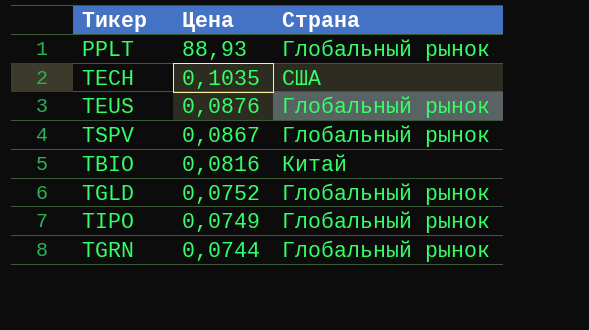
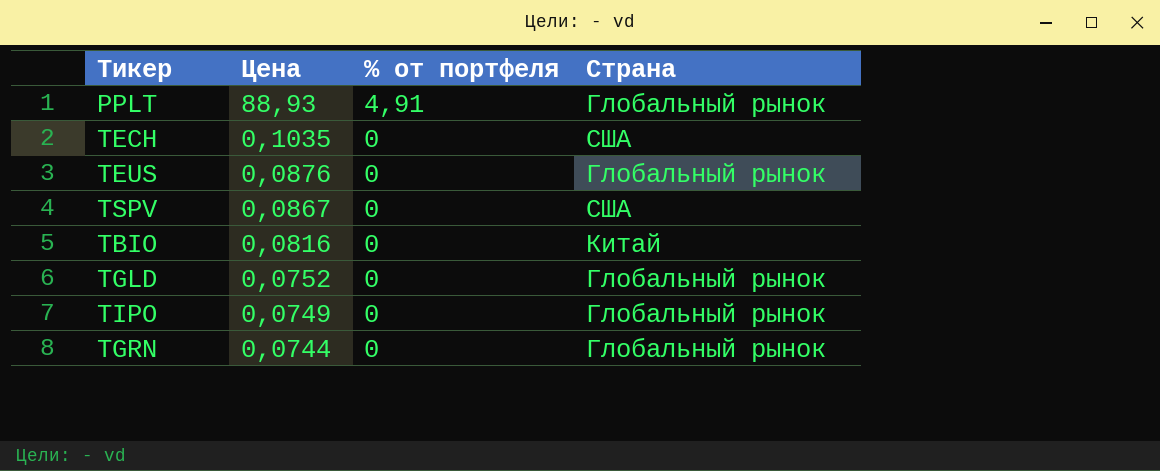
column % от портфеля | position: none -> 3
TSPV | Страна: Глобальный рынок -> США

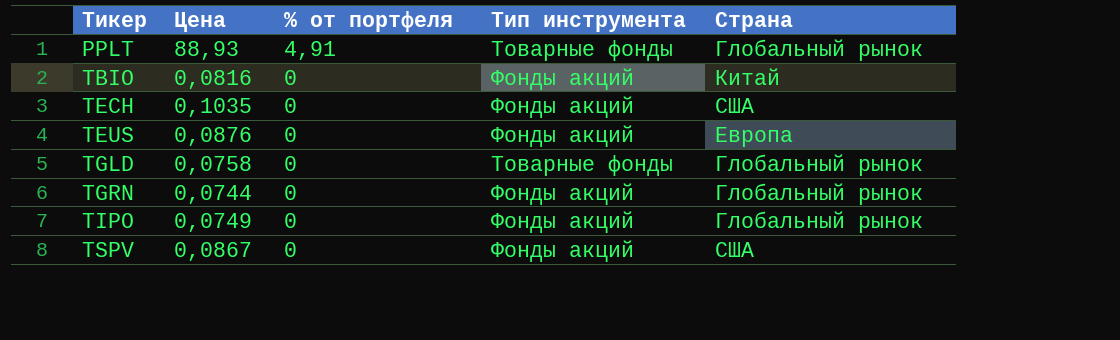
row order: Цена descending -> Тикер ascending
column Тип инструмента | position: none -> 4
TEUS | Страна: Глобальный рынок -> Европа
TGLD | Цена: 0,0752 -> 0,0758

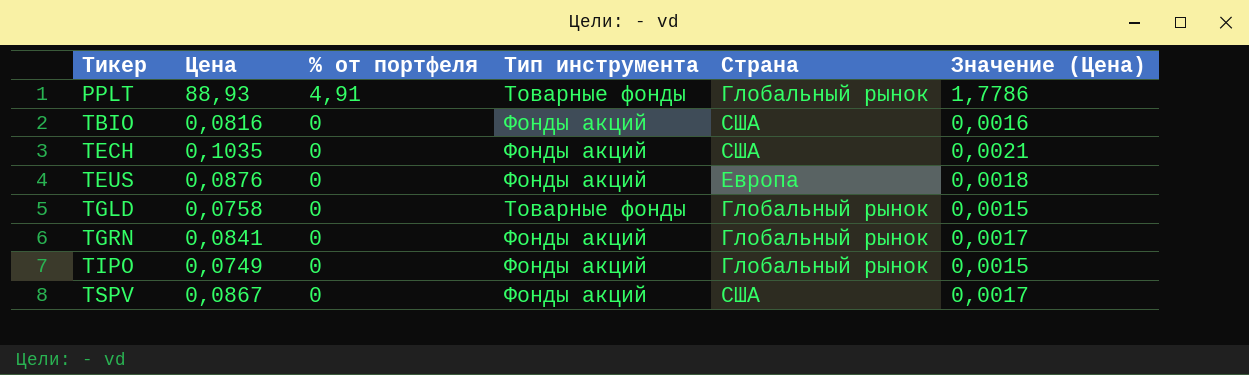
column Значение (Цена) | formula: none -> [Цена] * 0,02
TBIO | Страна: Китай -> США
TGRN | Цена: 0,0744 -> 0,0841

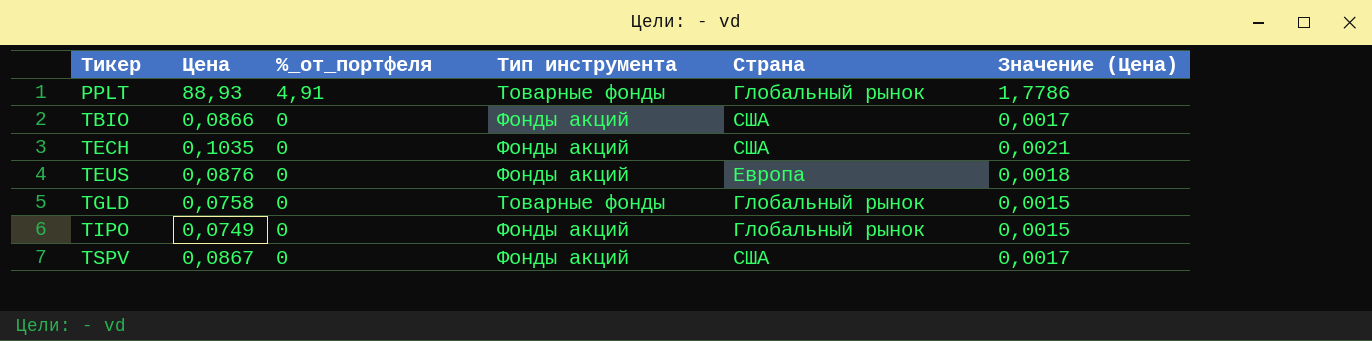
column name: % от портфеля -> %_от_портфеля
row TGRN: 0,0841 | 0 | Фонды акций | Глобальный рынок | 0,0017 -> none
TBIO | Цена: 0,0816 -> 0,0866
TBIO | Значение (Цена): 0,0016 -> 0,0017

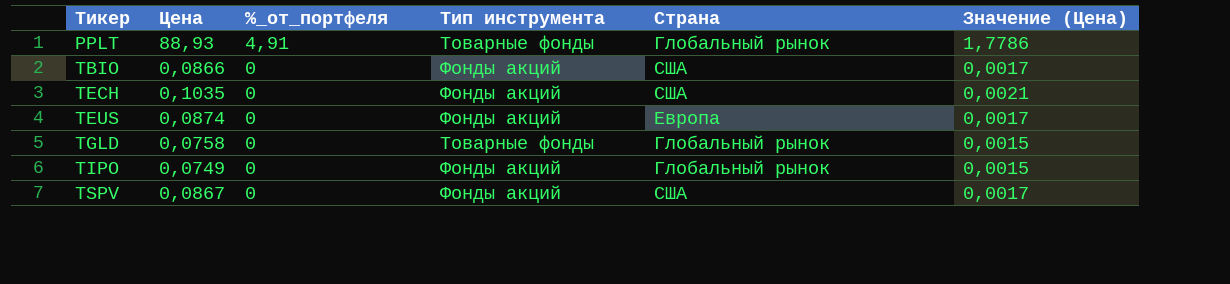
TEUS | Цена: 0,0876 -> 0,0874
TEUS | Значение (Цена): 0,0018 -> 0,0017

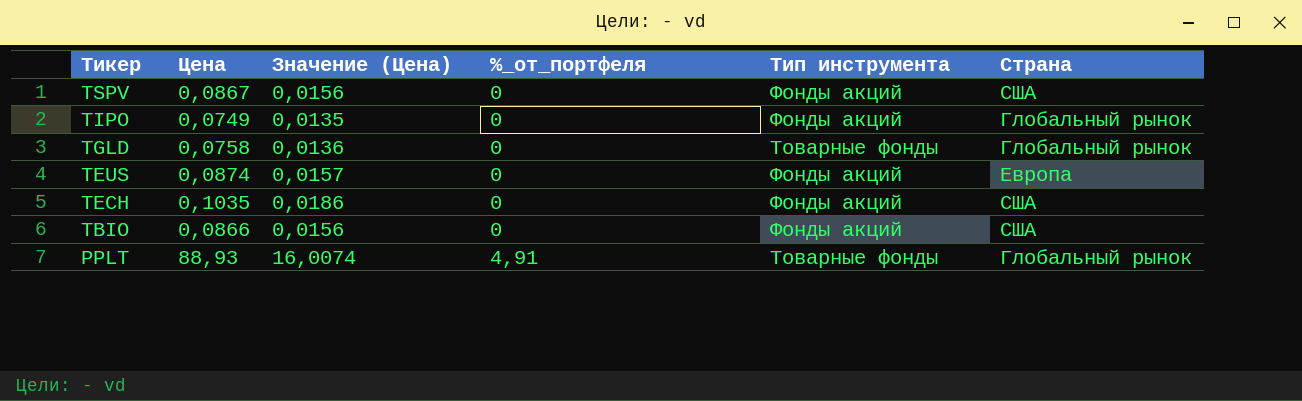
row order: Тикер ascending -> Тикер descending
column Значение (Цена) | formula: [Цена] * 0,02 -> [Цена] * 0,18
column Значение (Цена) | position: 6 -> 3

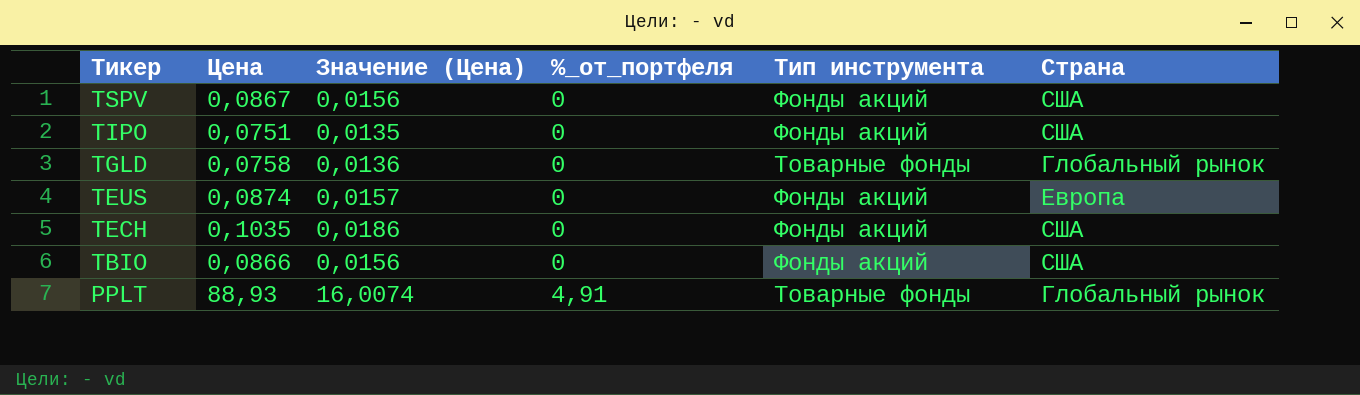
TIPO | Цена: 0,0749 -> 0,0751
TIPO | Страна: Глобальный рынок -> США

